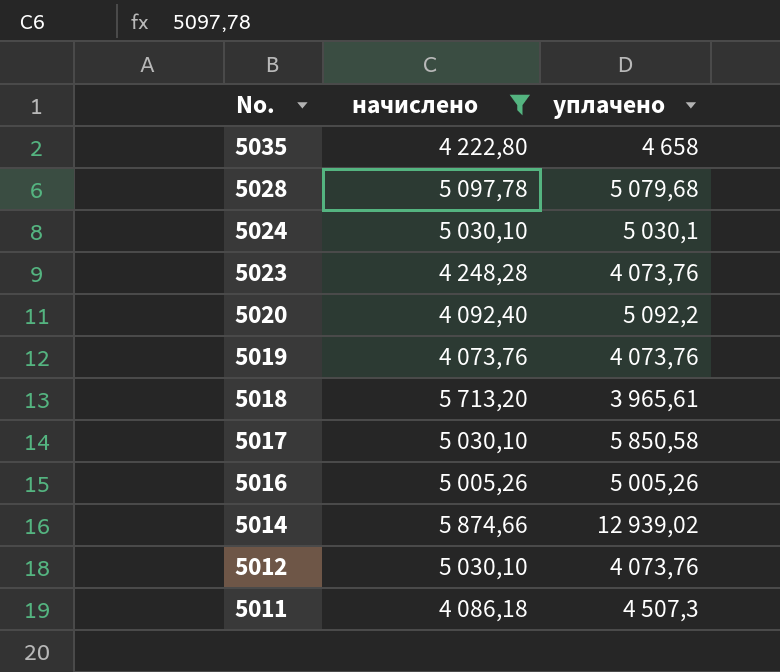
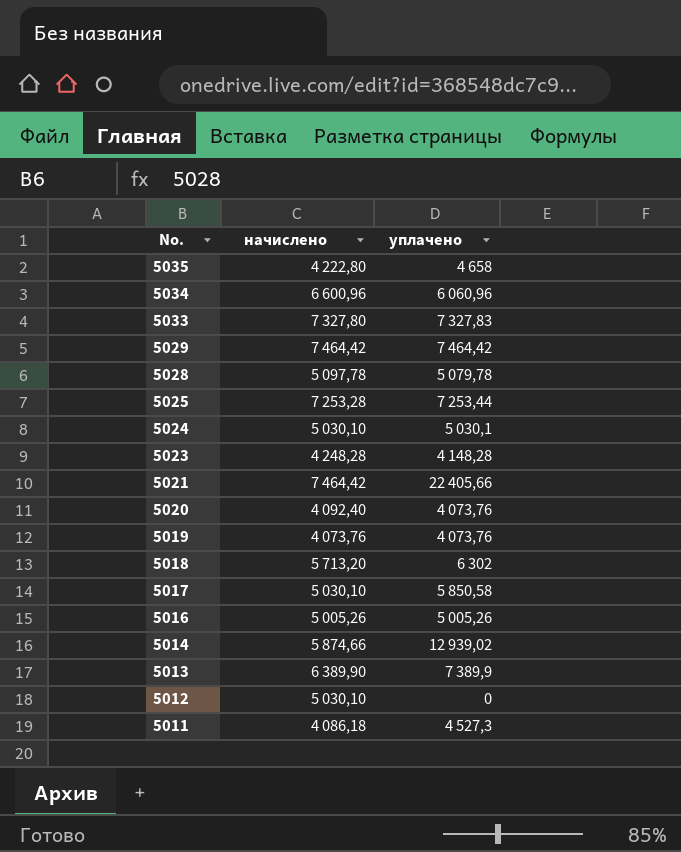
filter: начислено <= 5 874,66 -> none
5028 | уплачено: 5 079,68 -> 5 079,78
5023 | уплачено: 4 073,76 -> 4 148,28
5020 | уплачено: 5 092,2 -> 4 073,76
5018 | уплачено: 3 965,61 -> 6 302
5012 | уплачено: 4 073,76 -> 0
5011 | уплачено: 4 507,3 -> 4 527,3

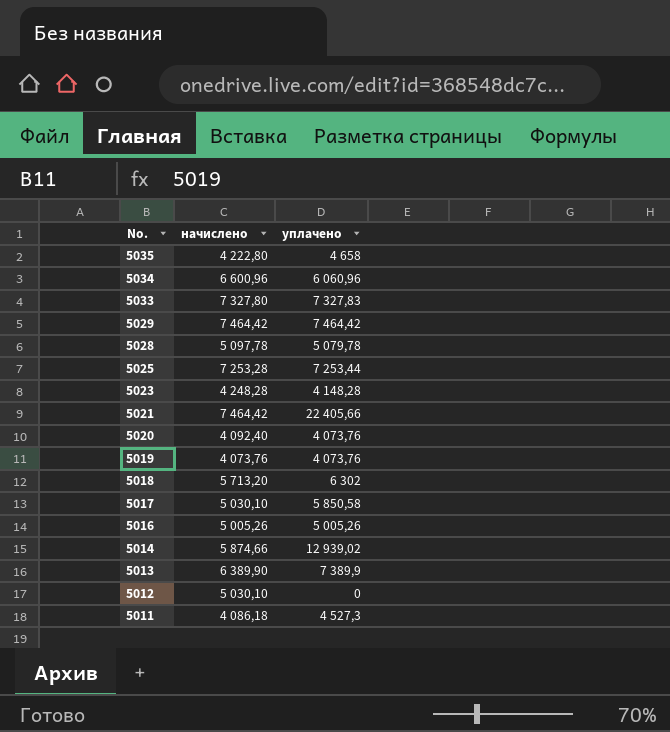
row 5024: 5 030,10 | 5 030,1 -> none

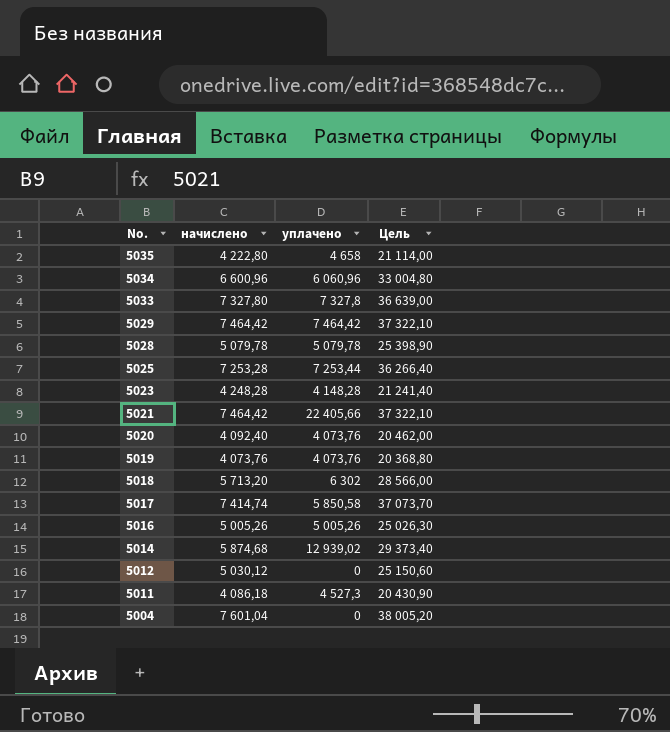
column Цель | formula: none -> [начислено] * 5
row 5013: 6 389,90 | 7 389,9 -> none
5033 | уплачено: 7 327,83 -> 7 327,8
5028 | начислено: 5 097,78 -> 5 079,78
5017 | начислено: 5 030,10 -> 7 414,74
5014 | начислено: 5 874,66 -> 5 874,68
5012 | начислено: 5 030,10 -> 5 030,12
row 5004: none -> 7 601,04 | 0 | 38 005,20

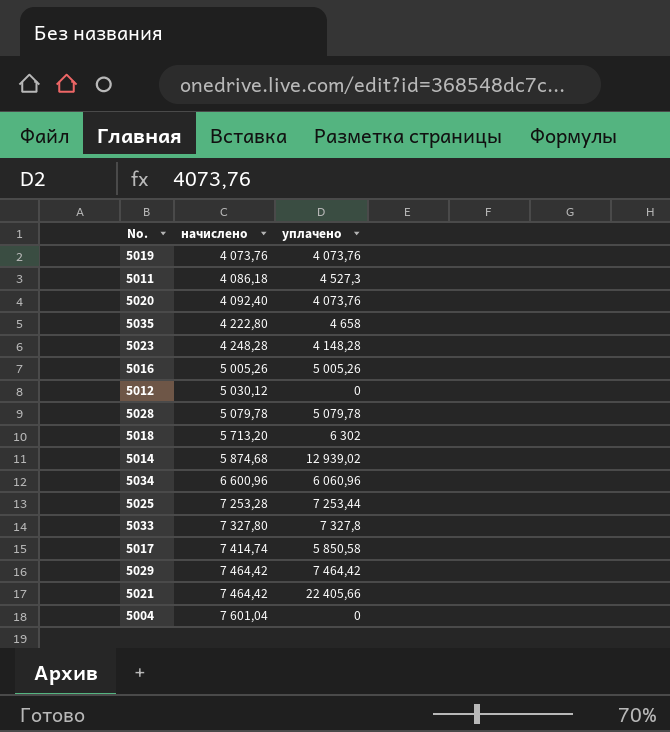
row order: No. descending -> начислено ascending
column Цель | formula: [начислено] * 5 -> none

